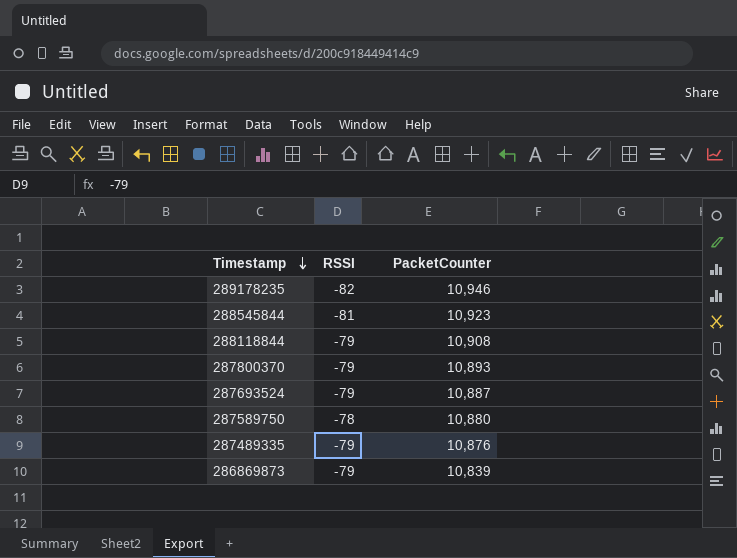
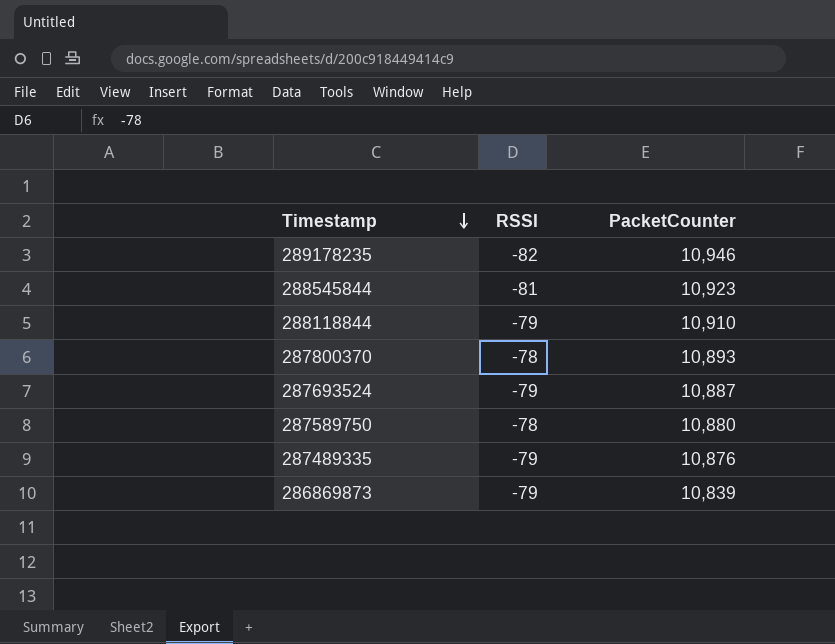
288118844 | PacketCounter: 10,908 -> 10,910
287800370 | RSSI: -79 -> -78

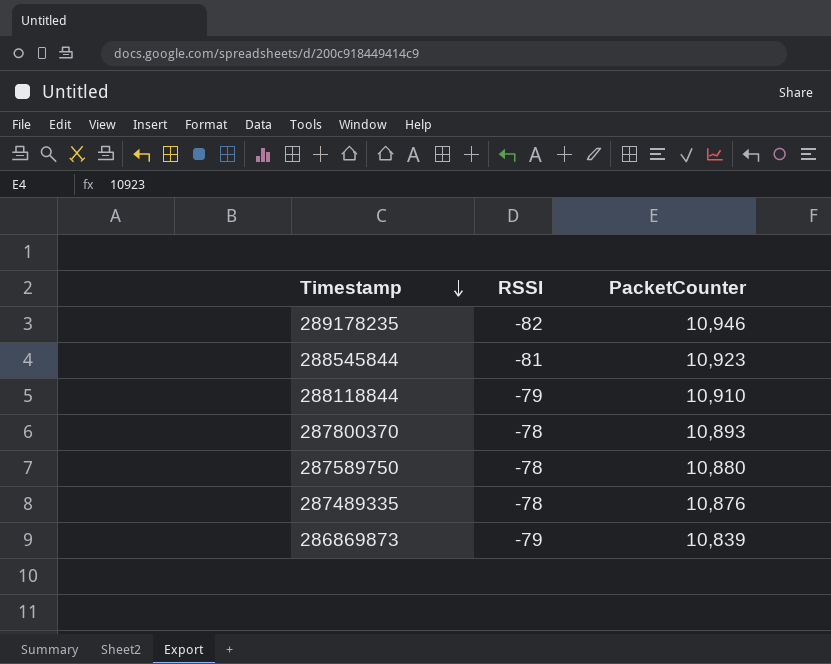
row 287693524: -79 | 10,887 -> none
287489335 | RSSI: -79 -> -78

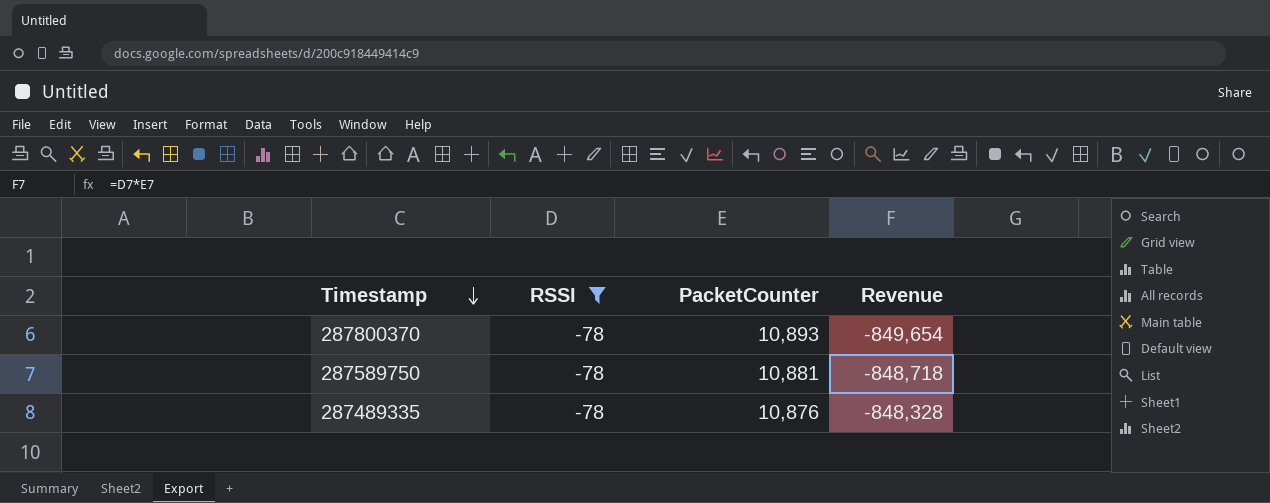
filter: none -> RSSI = -78
column Revenue | formula: none -> [RSSI] * [PacketCounter]
287589750 | PacketCounter: 10,880 -> 10,881

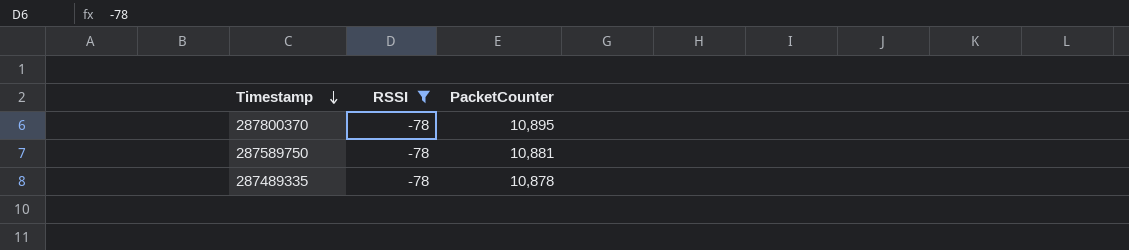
column Revenue | formula: [RSSI] * [PacketCounter] -> none
287800370 | PacketCounter: 10,893 -> 10,895
287489335 | PacketCounter: 10,876 -> 10,878

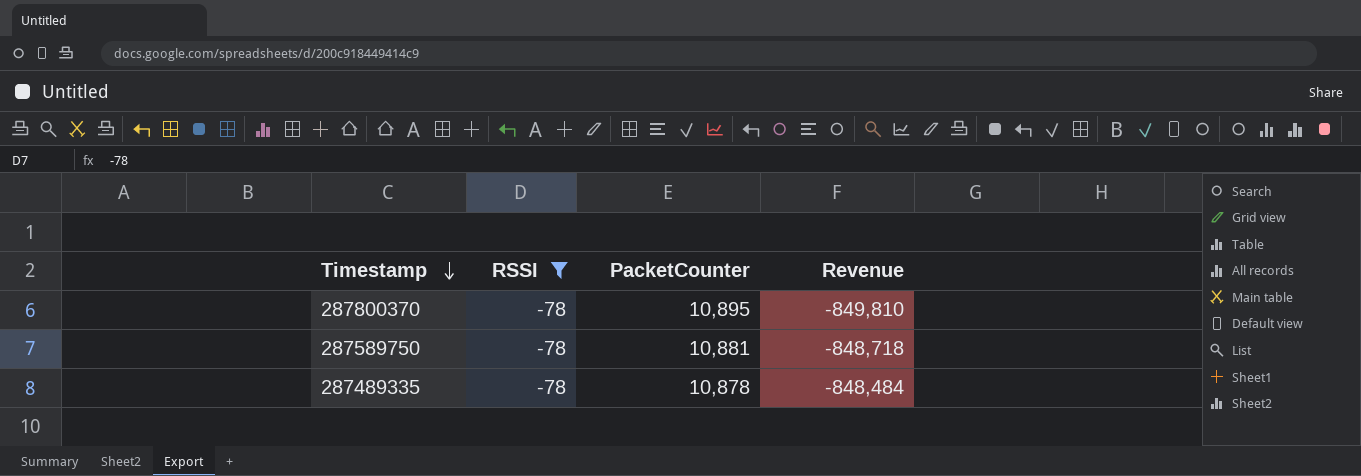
column Revenue | formula: none -> [RSSI] * [PacketCounter]

